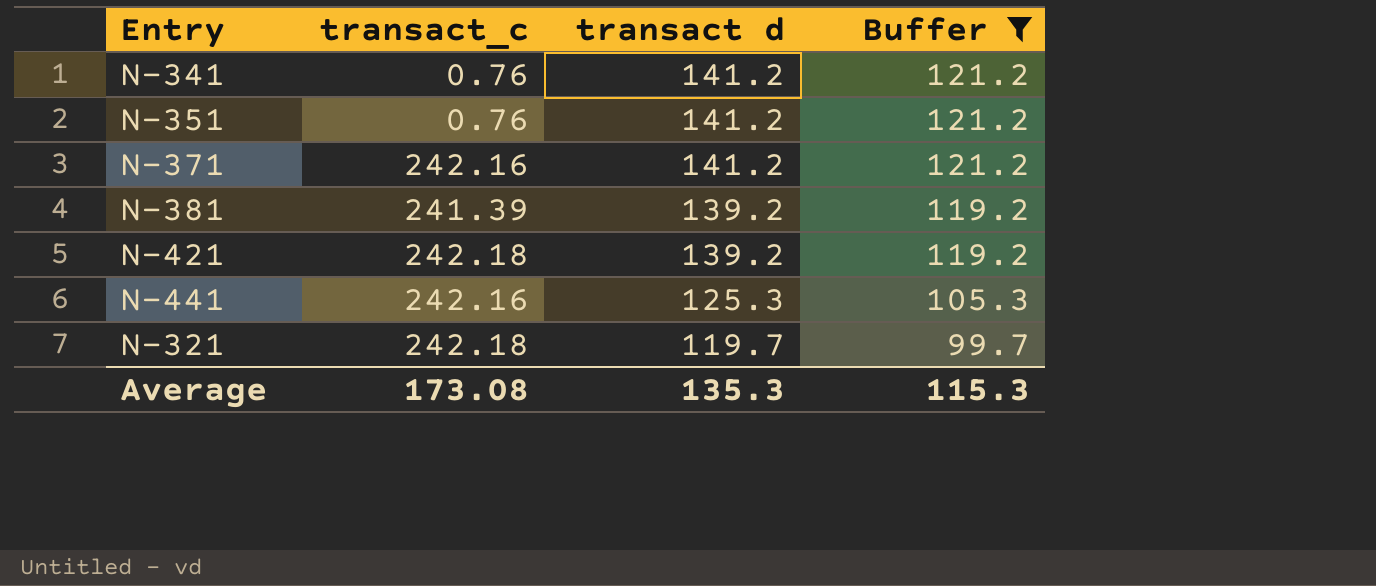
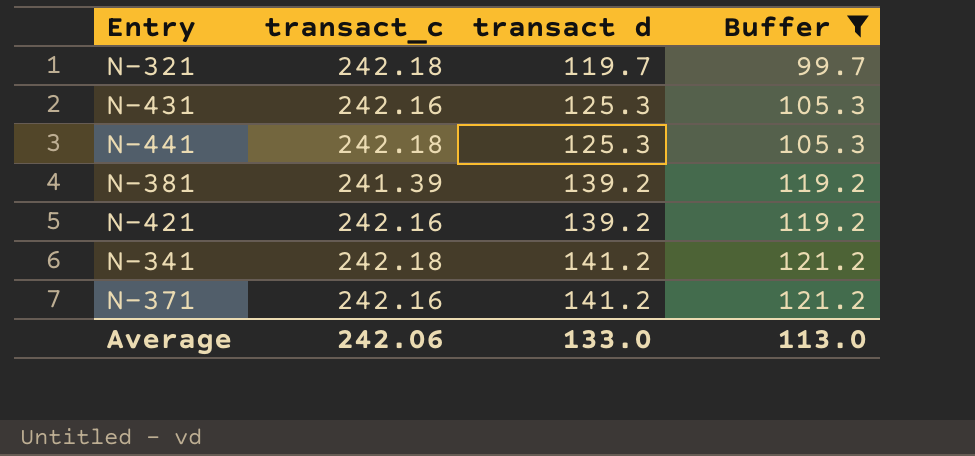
row order: transact d descending -> transact d ascending
row N-351: 0.76 | 141.2 | 121.2 -> none
row N-431: none -> 242.16 | 125.3 | 105.3
N-441 | transact_c: 242.16 -> 242.18
N-421 | transact_c: 242.18 -> 242.16
N-341 | transact_c: 0.76 -> 242.18
Average | transact_c: 173.08 -> 242.06
Average | transact d: 135.3 -> 133.0
Average | Buffer: 115.3 -> 113.0

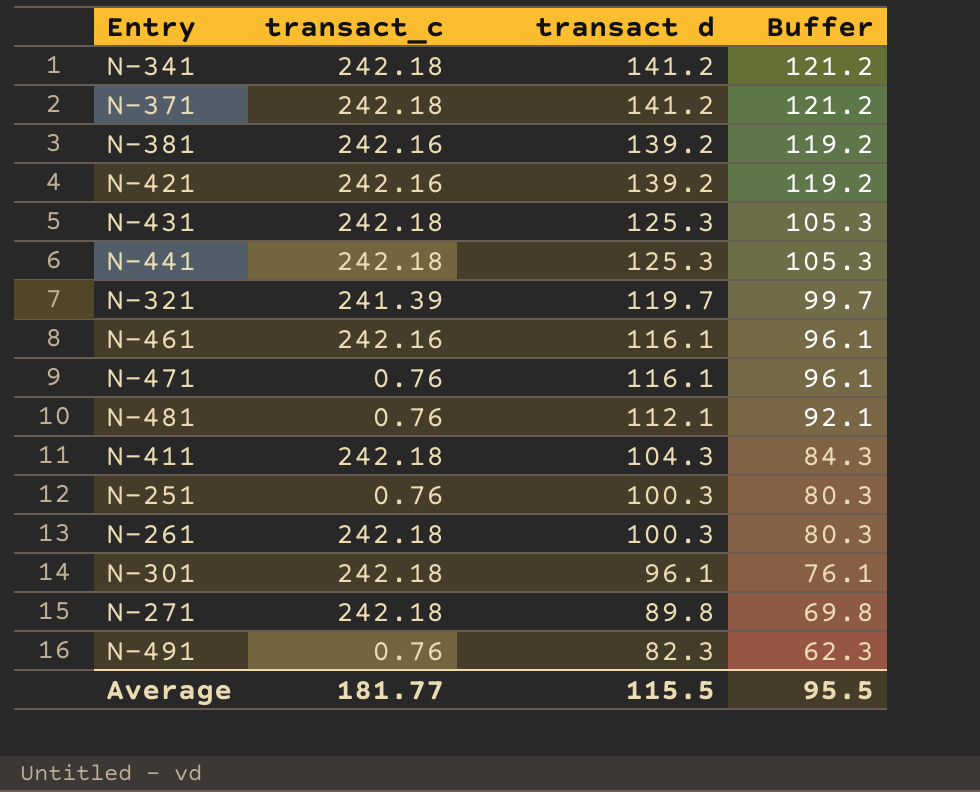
filter: Buffer >= 99.7 -> none
row order: transact d ascending -> transact d descending
N-371 | transact_c: 242.16 -> 242.18
N-381 | transact_c: 241.39 -> 242.16
N-431 | transact_c: 242.16 -> 242.18
N-321 | transact_c: 242.18 -> 241.39
Average | transact_c: 242.06 -> 181.77
Average | transact d: 133.0 -> 115.5
Average | Buffer: 113.0 -> 95.5

